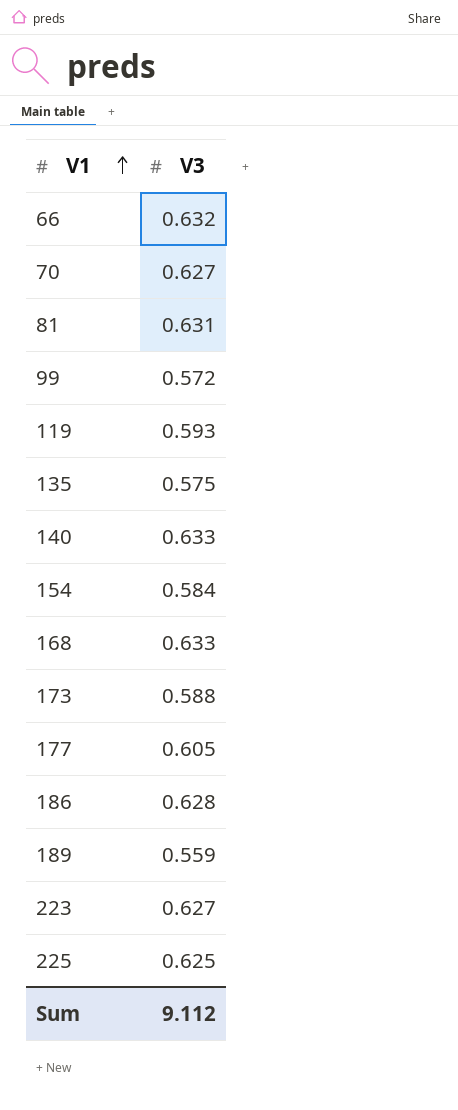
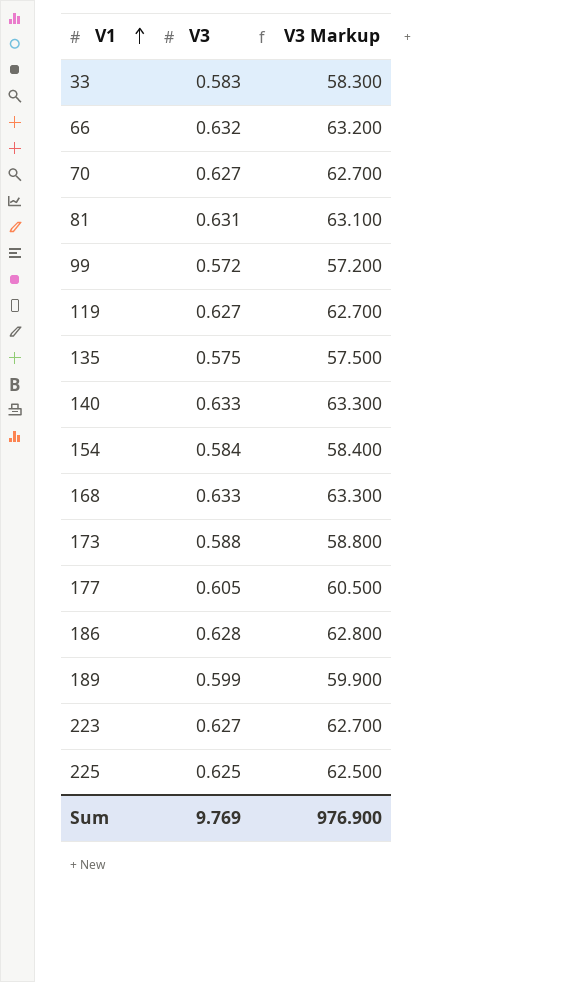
column V3 Markup | formula: none -> [V3] * 100
row 33: none -> 0.583 | 58.300
119 | V3: 0.593 -> 0.627
189 | V3: 0.559 -> 0.599
Sum | V3: 9.112 -> 9.769

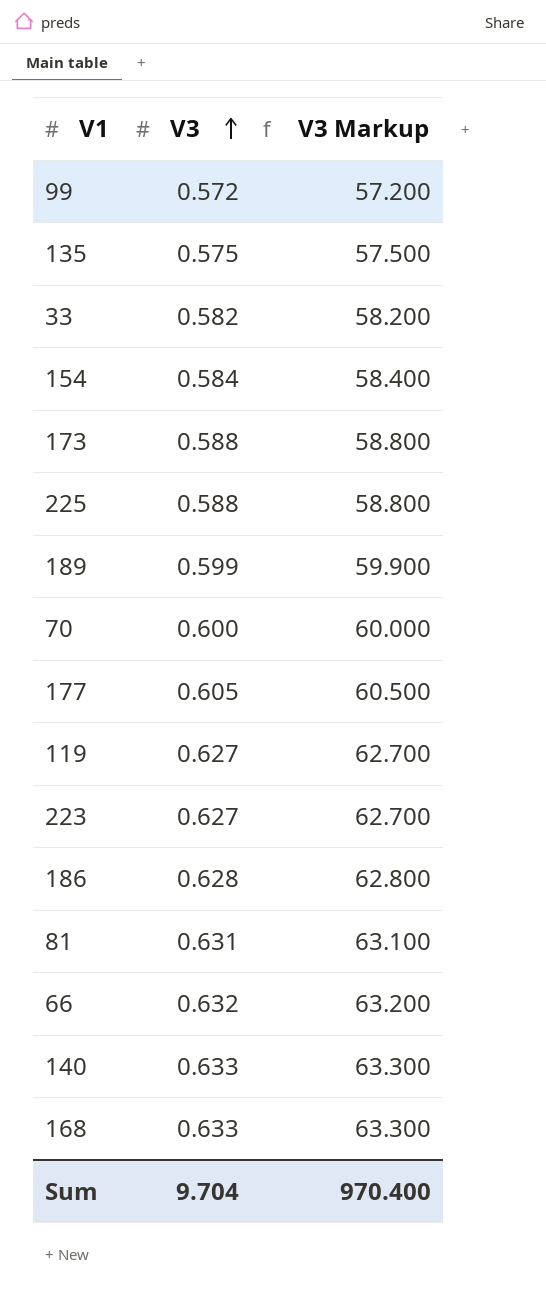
row order: V1 ascending -> V3 ascending
33 | V3: 0.583 -> 0.582
33 | V3 Markup: 58.300 -> 58.200
225 | V3: 0.625 -> 0.588
225 | V3 Markup: 62.500 -> 58.800
70 | V3: 0.627 -> 0.600
70 | V3 Markup: 62.700 -> 60.000
Sum | V3: 9.769 -> 9.704
Sum | V3 Markup: 976.900 -> 970.400

